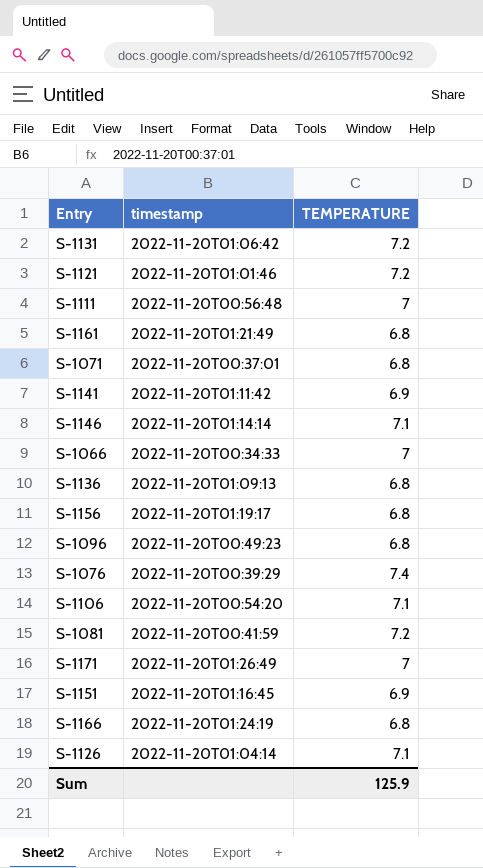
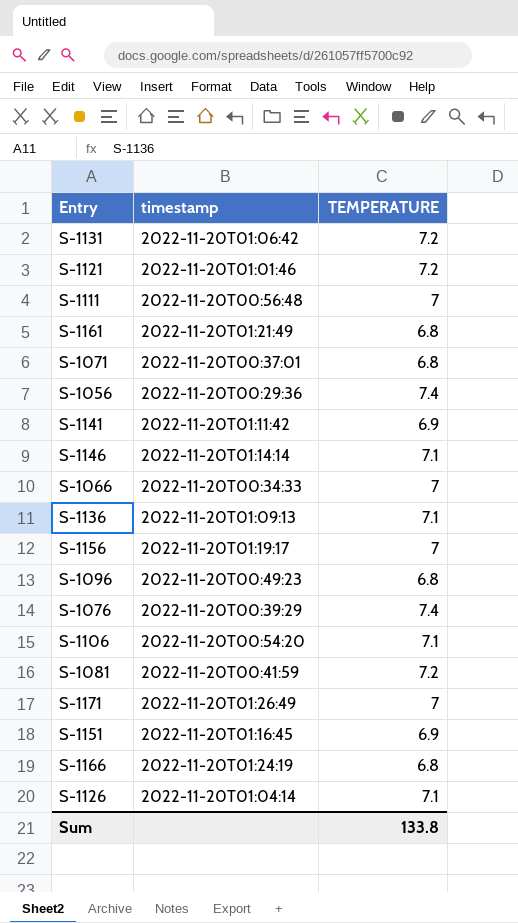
row S-1056: none -> 2022-11-20T00:29:36 | 7.4
S-1136 | TEMPERATURE: 6.8 -> 7.1
S-1156 | TEMPERATURE: 6.8 -> 7
Sum | TEMPERATURE: 125.9 -> 133.8

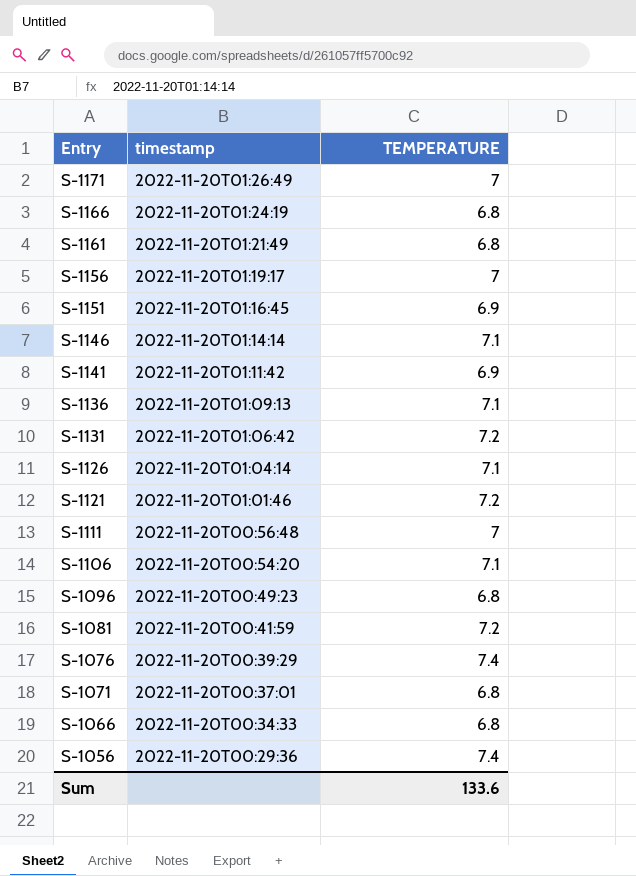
row order: none -> Entry descending
S-1066 | TEMPERATURE: 7 -> 6.8
Sum | TEMPERATURE: 133.8 -> 133.6

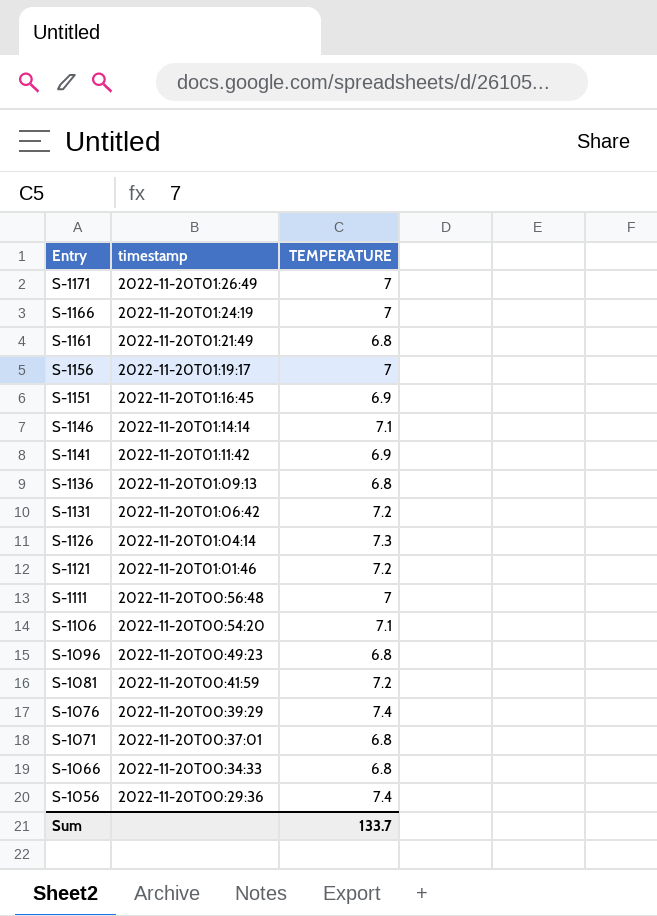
S-1166 | TEMPERATURE: 6.8 -> 7
S-1136 | TEMPERATURE: 7.1 -> 6.8
S-1126 | TEMPERATURE: 7.1 -> 7.3
Sum | TEMPERATURE: 133.6 -> 133.7

